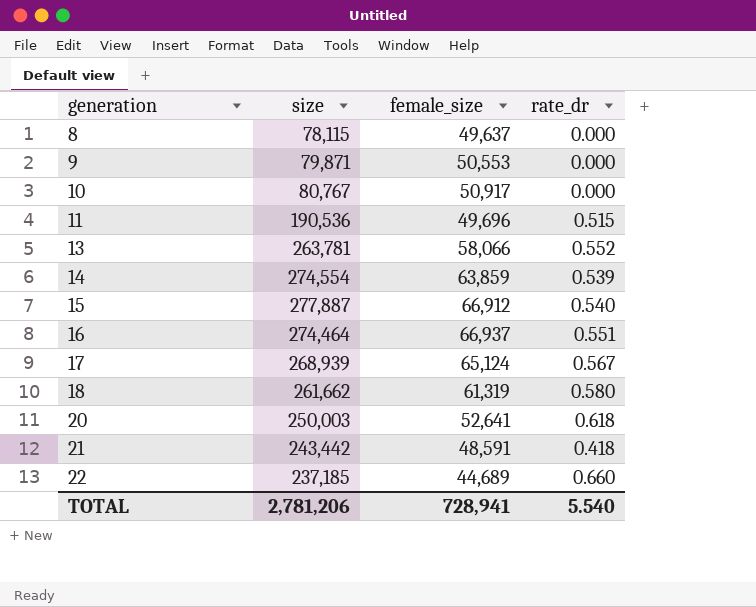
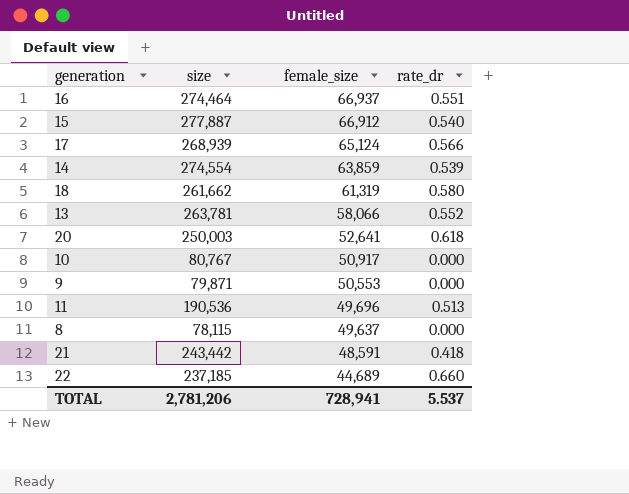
row order: generation ascending -> female_size descending
17 | rate_dr: 0.567 -> 0.566
11 | rate_dr: 0.515 -> 0.513
TOTAL | rate_dr: 5.540 -> 5.537

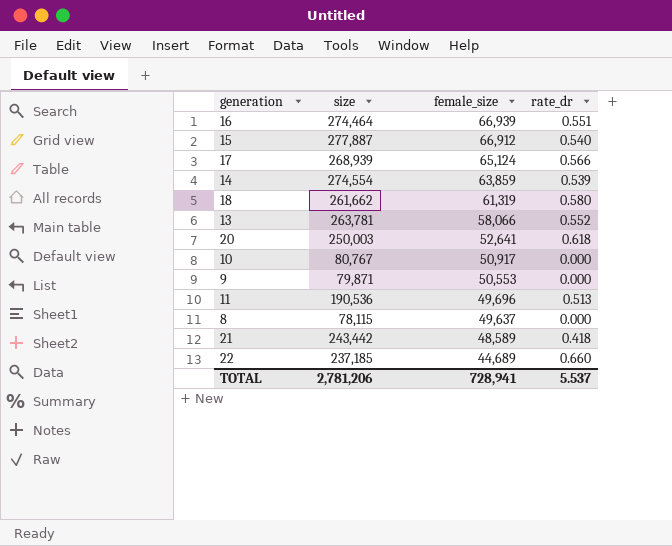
16 | female_size: 66,937 -> 66,939
21 | female_size: 48,591 -> 48,589

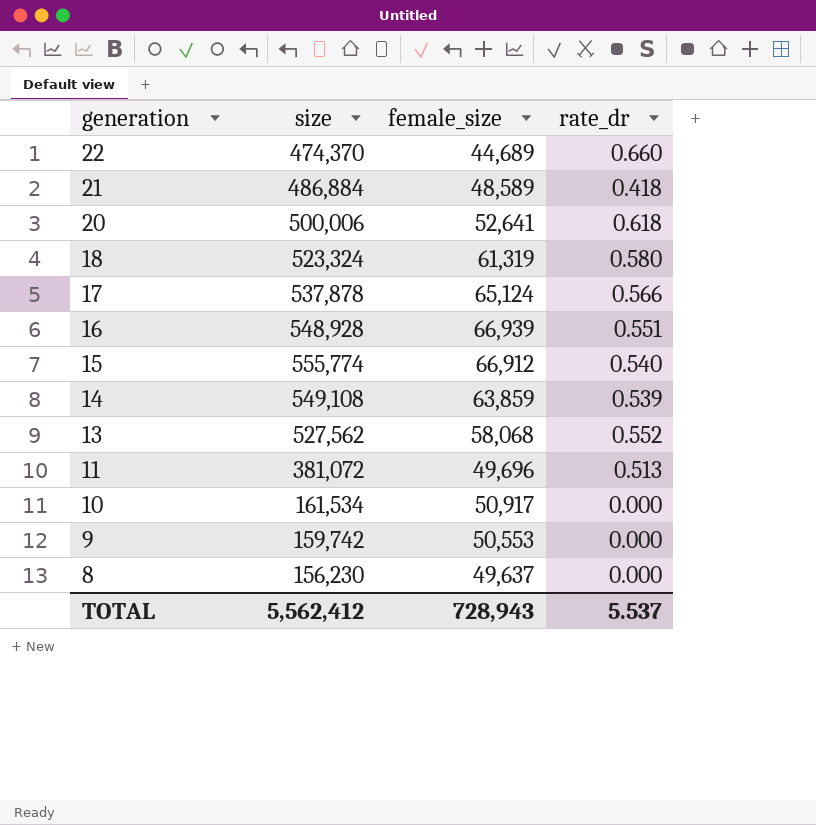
row order: female_size descending -> generation descending
22 | size: 237,185 -> 474,370
21 | size: 243,442 -> 486,884
20 | size: 250,003 -> 500,006
18 | size: 261,662 -> 523,324
17 | size: 268,939 -> 537,878
16 | size: 274,464 -> 548,928
15 | size: 277,887 -> 555,774
14 | size: 274,554 -> 549,108
13 | size: 263,781 -> 527,562
13 | female_size: 58,066 -> 58,068
11 | size: 190,536 -> 381,072
10 | size: 80,767 -> 161,534
9 | size: 79,871 -> 159,742
8 | size: 78,115 -> 156,230
TOTAL | size: 2,781,206 -> 5,562,412
TOTAL | female_size: 728,941 -> 728,943

